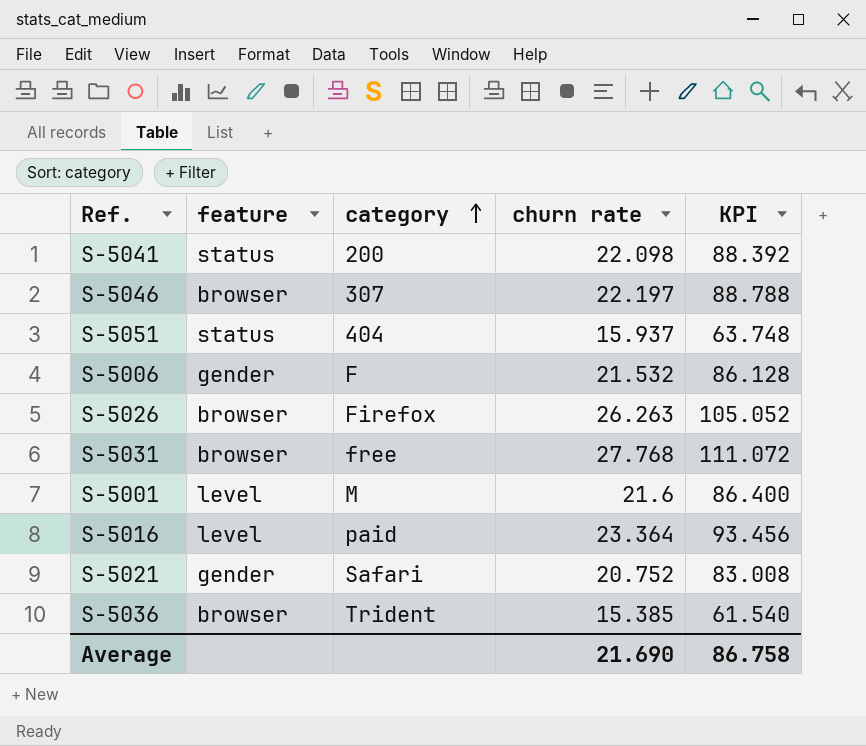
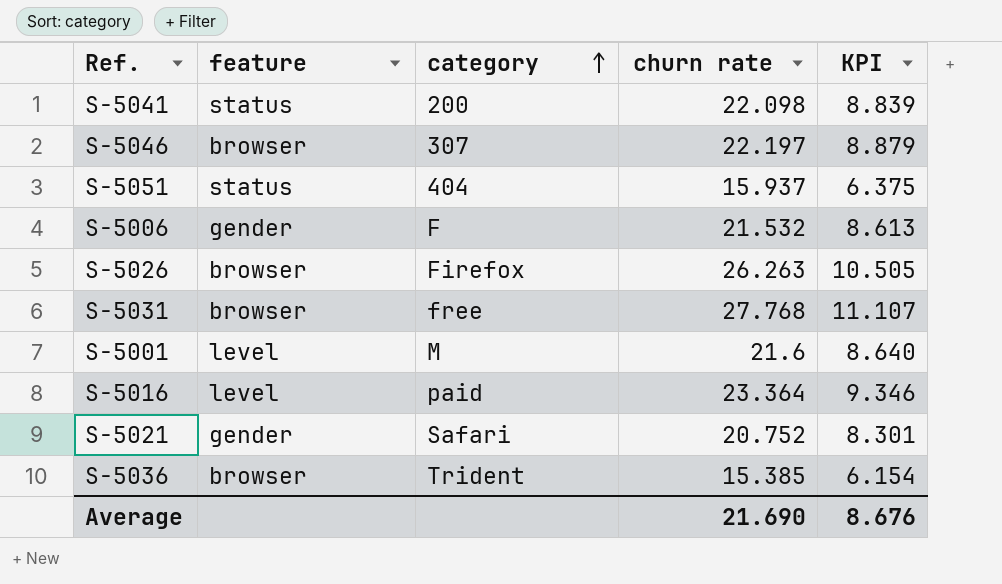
column KPI | formula: [churn rate] * 4 -> [churn rate] * 0.4
Average | KPI: 86.758 -> 8.676

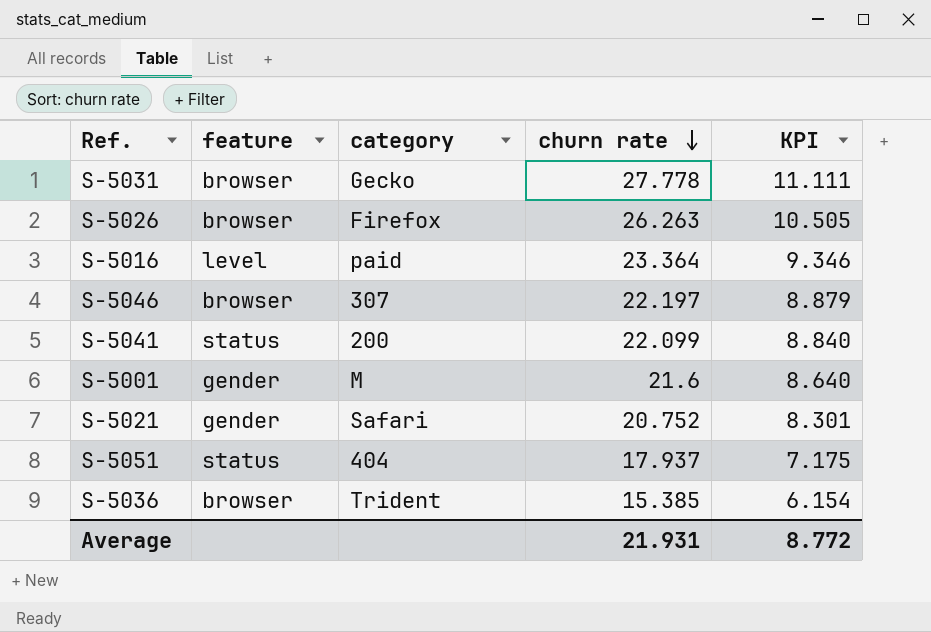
row order: category ascending -> churn rate descending
row S-5006: gender | F | 21.532 | 8.613 -> none
S-5031 | category: free -> Gecko
S-5031 | churn rate: 27.768 -> 27.778
S-5031 | KPI: 11.107 -> 11.111
S-5041 | churn rate: 22.098 -> 22.099
S-5041 | KPI: 8.839 -> 8.840
S-5001 | feature: level -> gender
S-5051 | churn rate: 15.937 -> 17.937
S-5051 | KPI: 6.375 -> 7.175
Average | churn rate: 21.690 -> 21.931
Average | KPI: 8.676 -> 8.772

